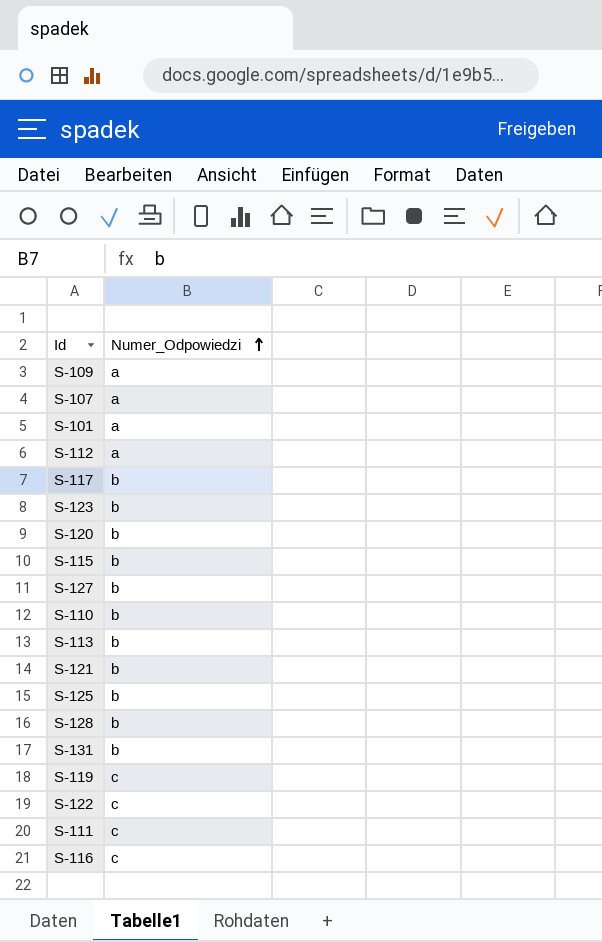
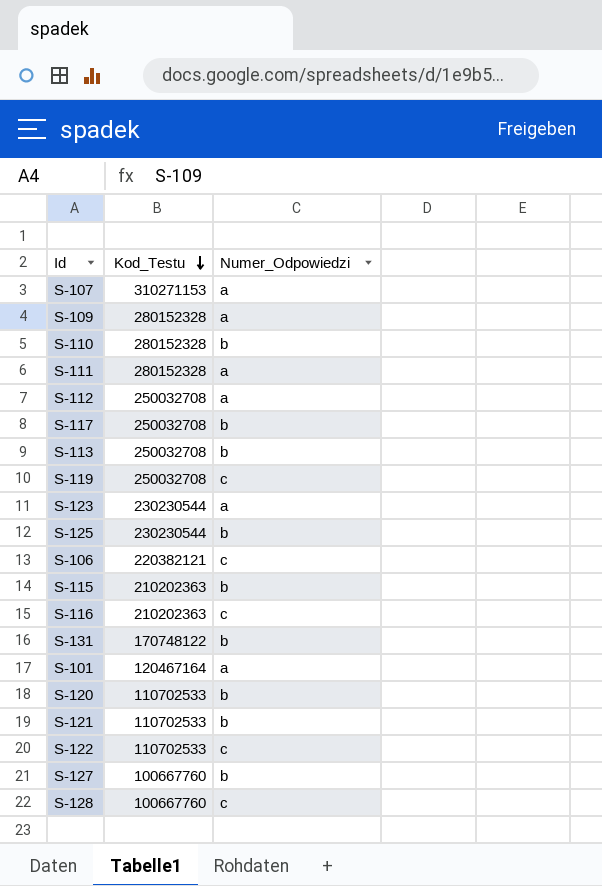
row order: Numer_Odpowiedzi ascending -> Kod_Testu descending
column Kod_Testu | position: none -> 2
S-111 | Numer_Odpowiedzi: c -> a
S-123 | Numer_Odpowiedzi: b -> a
row S-106: none -> 220382121 | c
S-128 | Numer_Odpowiedzi: b -> c

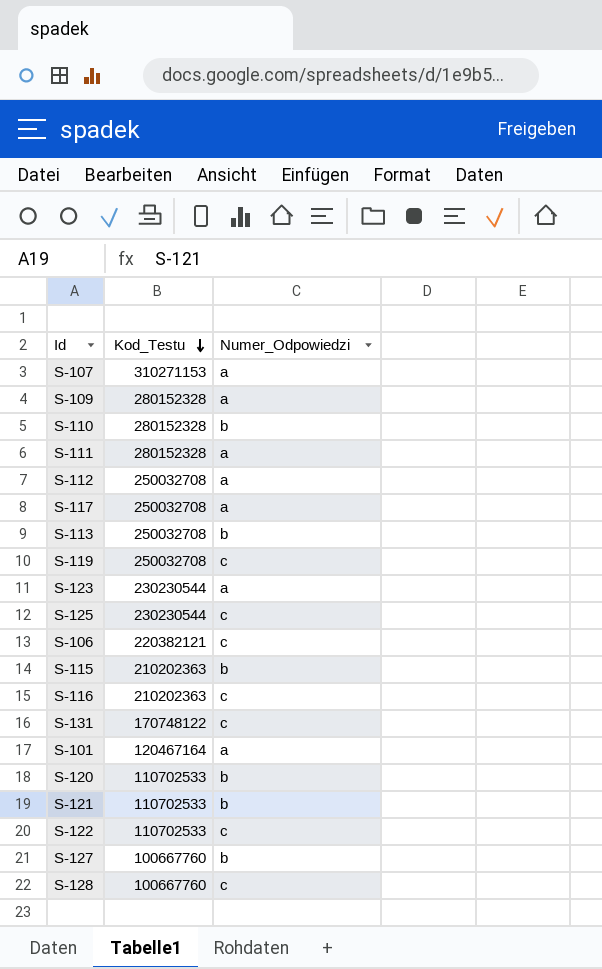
S-117 | Numer_Odpowiedzi: b -> a
S-125 | Numer_Odpowiedzi: b -> c
S-131 | Numer_Odpowiedzi: b -> c

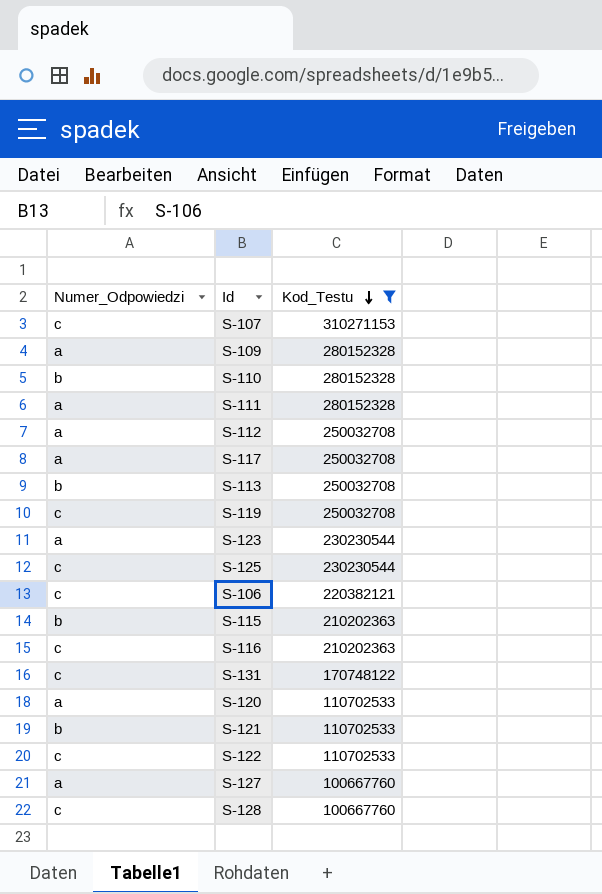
filter: none -> Kod_Testu != 120467164
column Numer_Odpowiedzi | position: 3 -> 1
S-107 | Numer_Odpowiedzi: a -> c
S-120 | Numer_Odpowiedzi: b -> a
S-127 | Numer_Odpowiedzi: b -> a

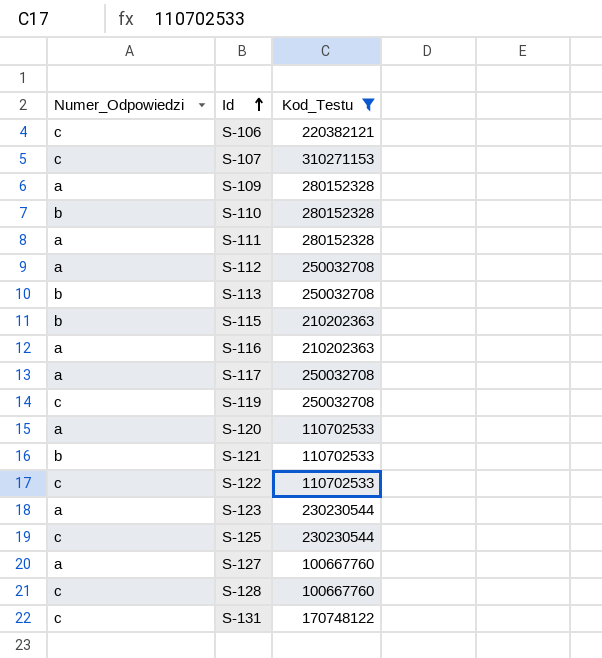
row order: Kod_Testu descending -> Id ascending
S-116 | Numer_Odpowiedzi: c -> a

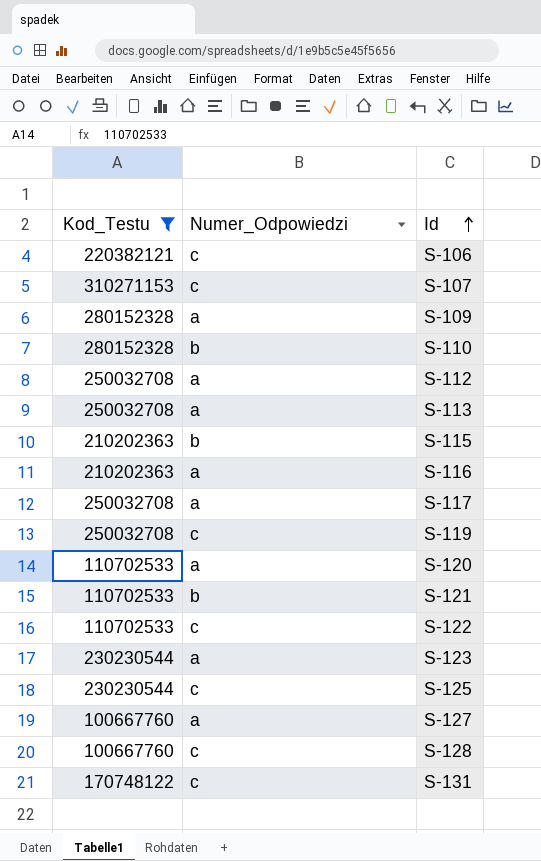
column Kod_Testu | position: 3 -> 1
row S-111: a | 280152328 -> none
S-113 | Numer_Odpowiedzi: b -> a

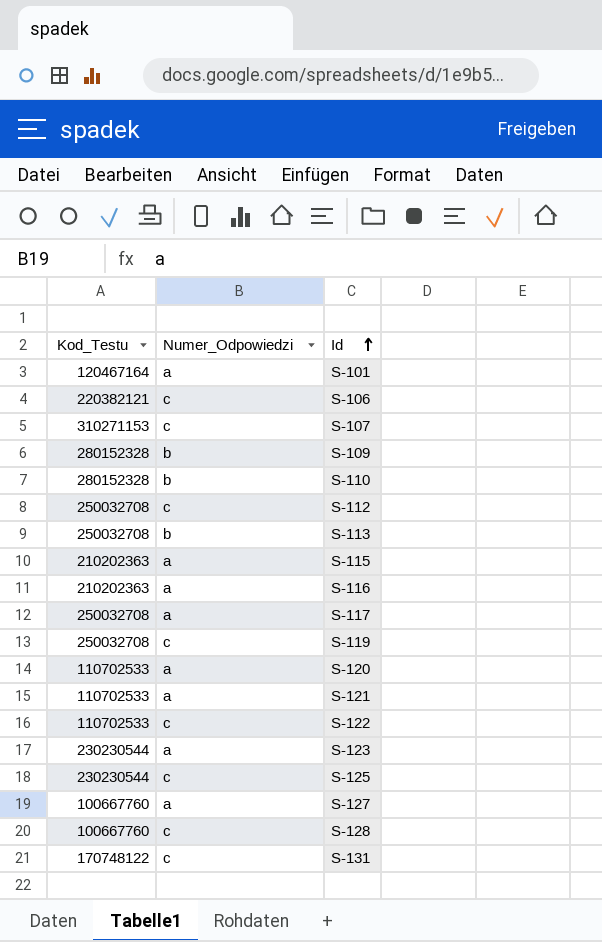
filter: Kod_Testu != 120467164 -> none
S-109 | Numer_Odpowiedzi: a -> b
S-112 | Numer_Odpowiedzi: a -> c
S-113 | Numer_Odpowiedzi: a -> b
S-115 | Numer_Odpowiedzi: b -> a
S-121 | Numer_Odpowiedzi: b -> a

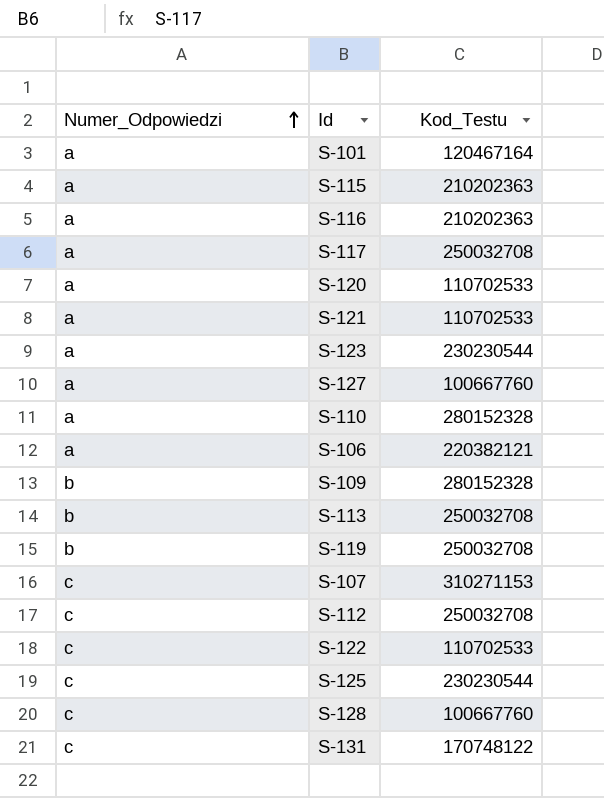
row order: Id ascending -> Numer_Odpowiedzi ascending
column Kod_Testu | position: 1 -> 3
S-110 | Numer_Odpowiedzi: b -> a
S-106 | Numer_Odpowiedzi: c -> a
S-119 | Numer_Odpowiedzi: c -> b

